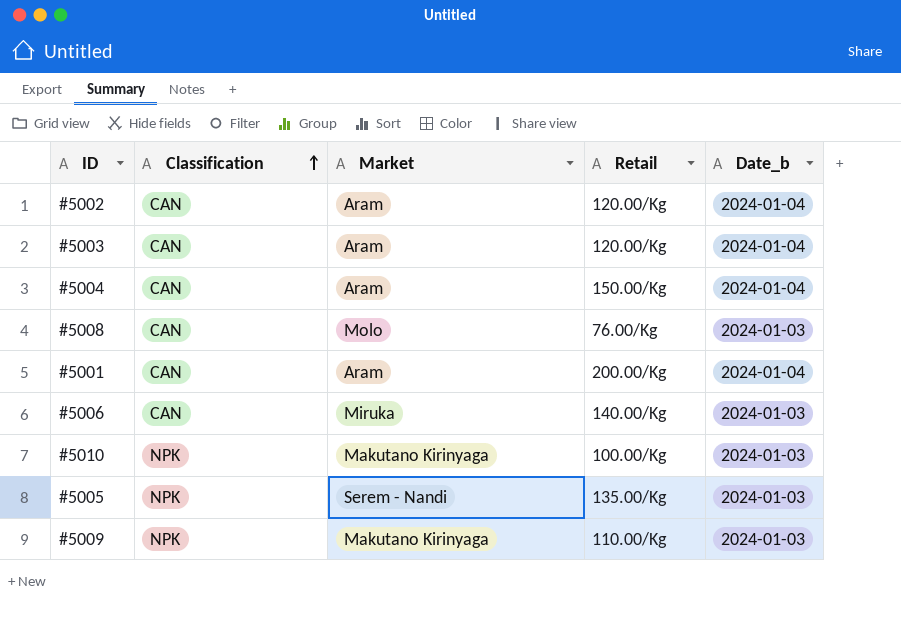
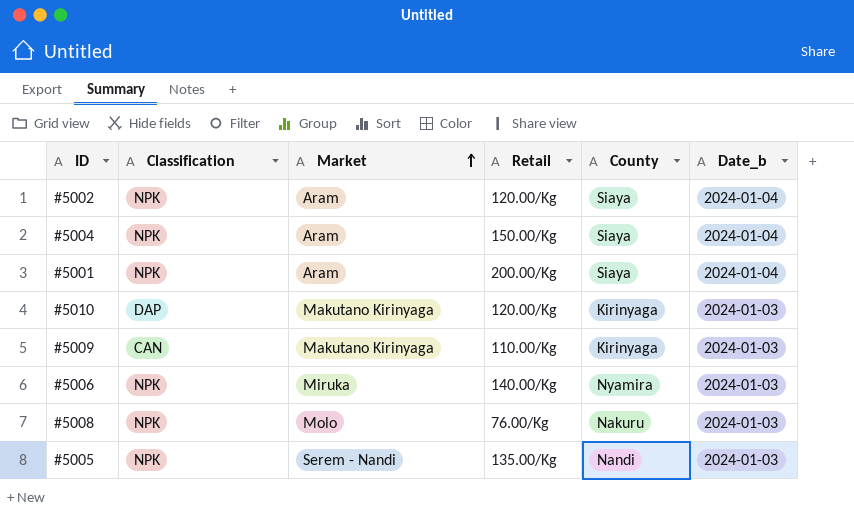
row order: Classification ascending -> Market ascending
column County | position: none -> 5
row #5003: CAN | Aram | 120.00/Kg | 2024-01-04 -> none
#5002 | Classification: CAN -> NPK
#5004 | Classification: CAN -> NPK
#5001 | Classification: CAN -> NPK
#5010 | Classification: NPK -> DAP
#5010 | Retail: 100.00/Kg -> 120.00/Kg
#5009 | Classification: NPK -> CAN
#5006 | Classification: CAN -> NPK
#5008 | Classification: CAN -> NPK

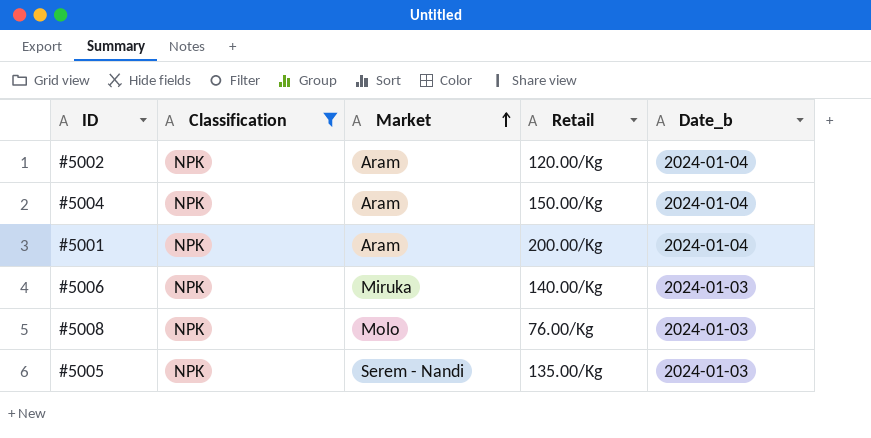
filter: none -> Classification = NPK
column County | position: 5 -> none

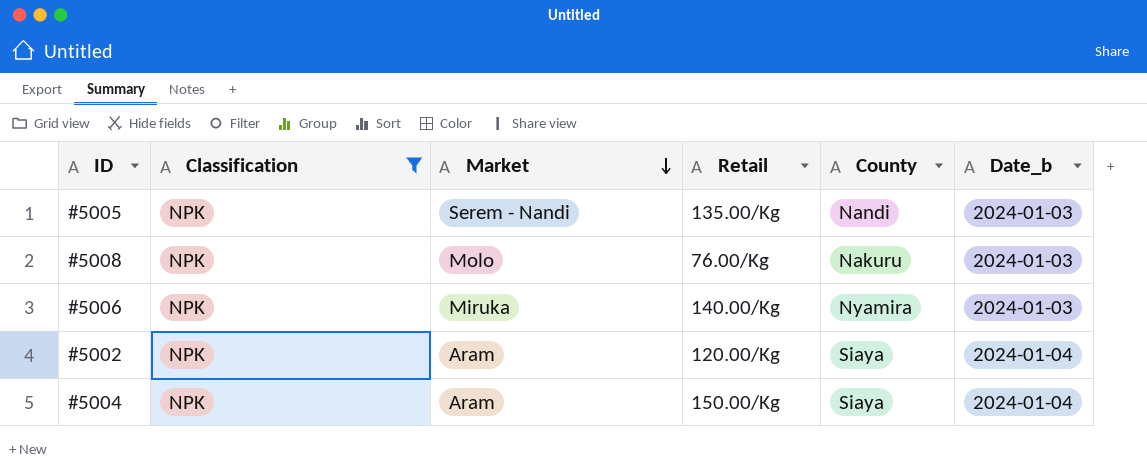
row order: Market ascending -> Market descending
column County | position: none -> 5
row #5001: NPK | Aram | 200.00/Kg | 2024-01-04 -> none

